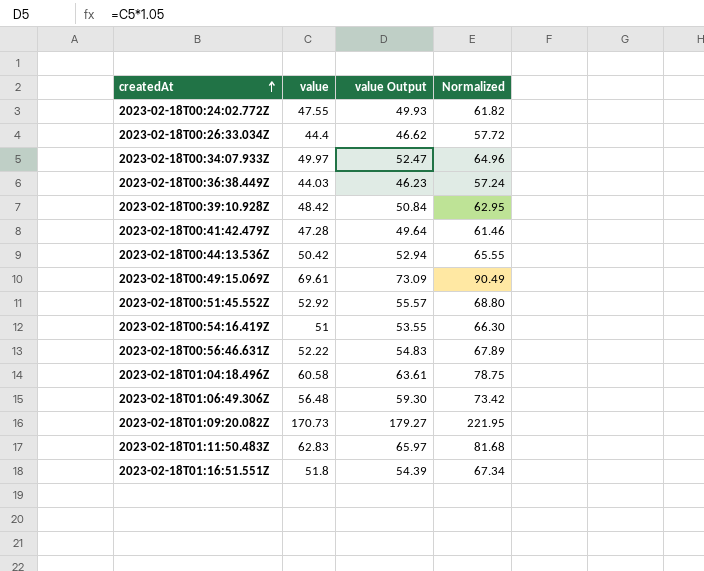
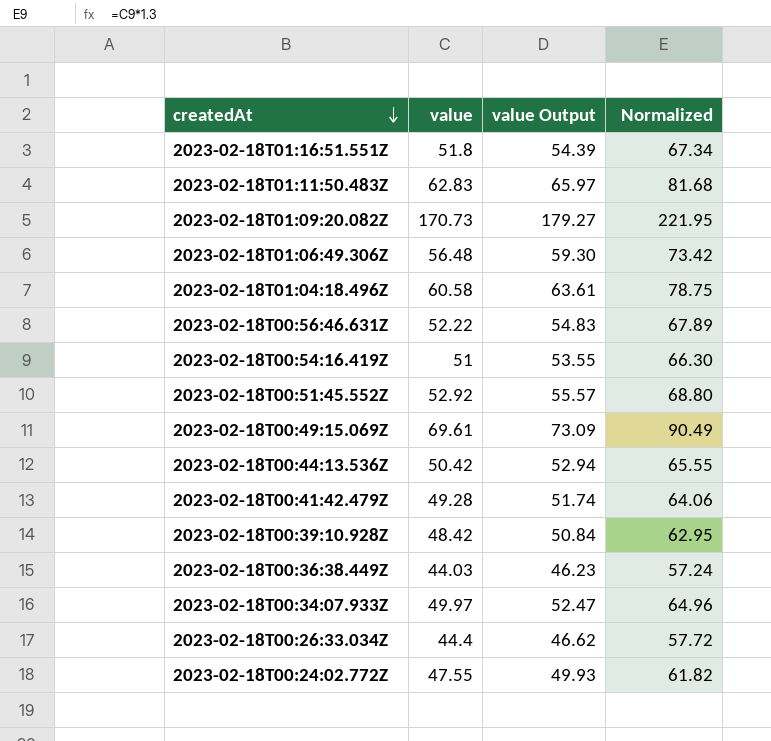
row order: createdAt ascending -> createdAt descending
2023-02-18T00:41:42.479Z | value: 47.28 -> 49.28
2023-02-18T00:41:42.479Z | value Output: 49.64 -> 51.74
2023-02-18T00:41:42.479Z | Normalized: 61.46 -> 64.06

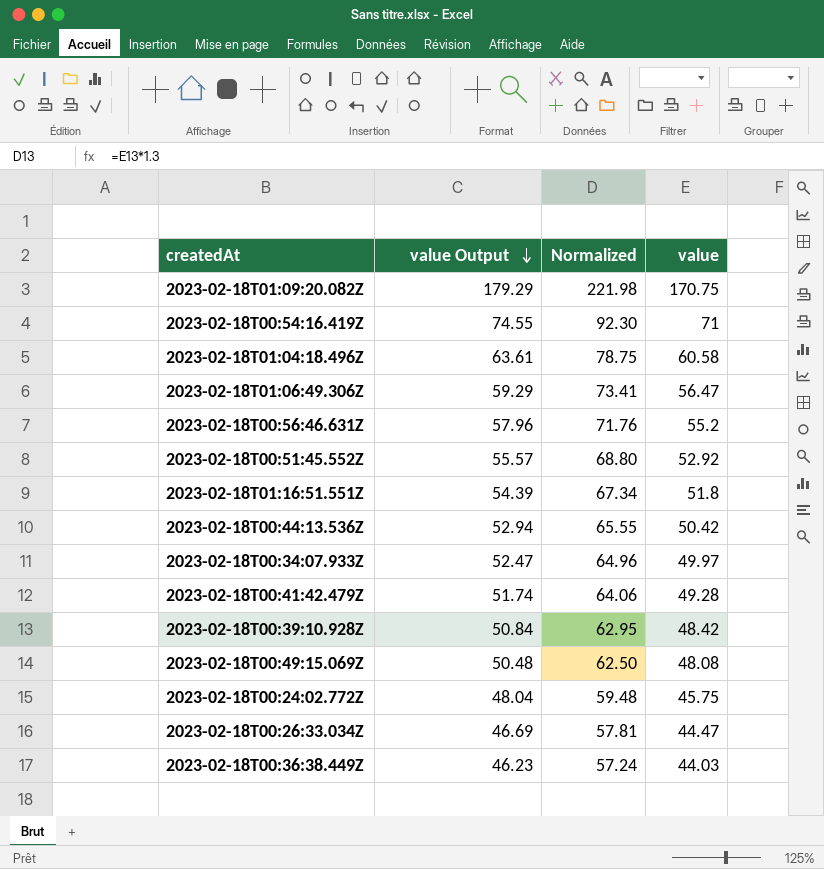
row order: createdAt descending -> value Output descending
column value | position: 2 -> 4
row 2023-02-18T01:11:50.483Z: 62.83 | 65.97 | 81.68 -> none
2023-02-18T01:09:20.082Z | value Output: 179.27 -> 179.29
2023-02-18T01:09:20.082Z | Normalized: 221.95 -> 221.98
2023-02-18T01:09:20.082Z | value: 170.73 -> 170.75
2023-02-18T00:54:16.419Z | value Output: 53.55 -> 74.55
2023-02-18T00:54:16.419Z | Normalized: 66.30 -> 92.30
2023-02-18T00:54:16.419Z | value: 51 -> 71
2023-02-18T01:06:49.306Z | value Output: 59.30 -> 59.29
2023-02-18T01:06:49.306Z | Normalized: 73.42 -> 73.41
2023-02-18T01:06:49.306Z | value: 56.48 -> 56.47
2023-02-18T00:56:46.631Z | value Output: 54.83 -> 57.96
2023-02-18T00:56:46.631Z | Normalized: 67.89 -> 71.76
2023-02-18T00:56:46.631Z | value: 52.22 -> 55.2
2023-02-18T00:49:15.069Z | value Output: 73.09 -> 50.48
2023-02-18T00:49:15.069Z | Normalized: 90.49 -> 62.50
2023-02-18T00:49:15.069Z | value: 69.61 -> 48.08
2023-02-18T00:24:02.772Z | value Output: 49.93 -> 48.04
2023-02-18T00:24:02.772Z | Normalized: 61.82 -> 59.48
2023-02-18T00:24:02.772Z | value: 47.55 -> 45.75
2023-02-18T00:26:33.034Z | value Output: 46.62 -> 46.69
2023-02-18T00:26:33.034Z | Normalized: 57.72 -> 57.81
2023-02-18T00:26:33.034Z | value: 44.4 -> 44.47

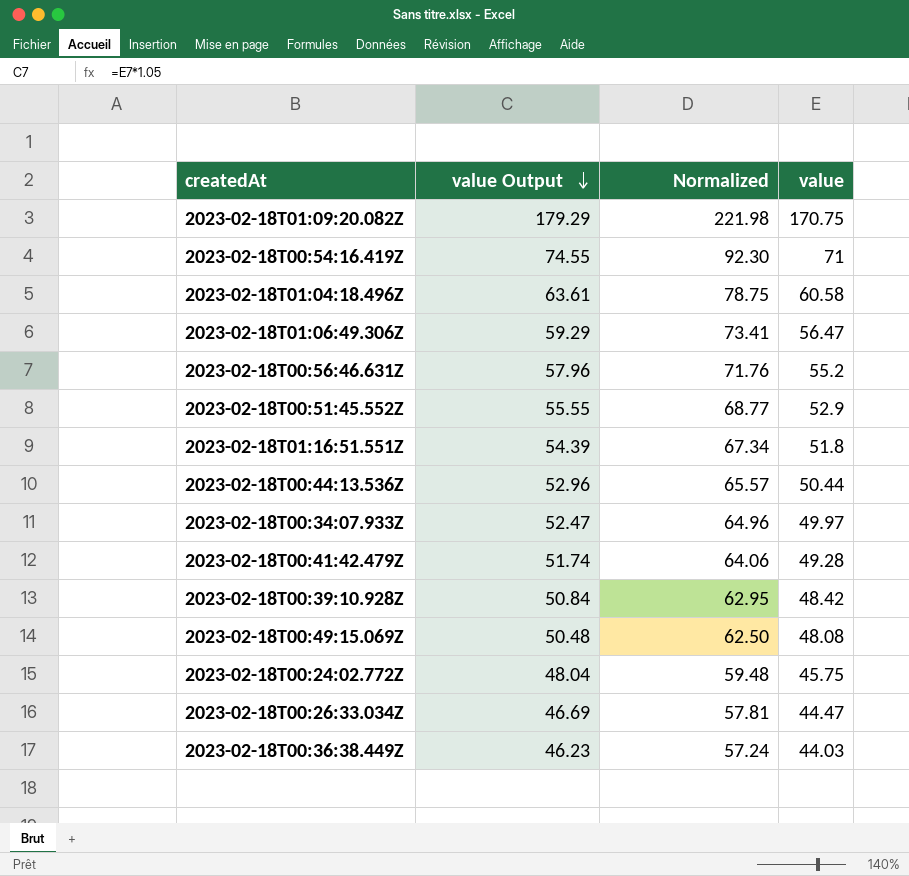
2023-02-18T00:51:45.552Z | value Output: 55.57 -> 55.55
2023-02-18T00:51:45.552Z | Normalized: 68.80 -> 68.77
2023-02-18T00:51:45.552Z | value: 52.92 -> 52.9
2023-02-18T00:44:13.536Z | value Output: 52.94 -> 52.96
2023-02-18T00:44:13.536Z | Normalized: 65.55 -> 65.57
2023-02-18T00:44:13.536Z | value: 50.42 -> 50.44

